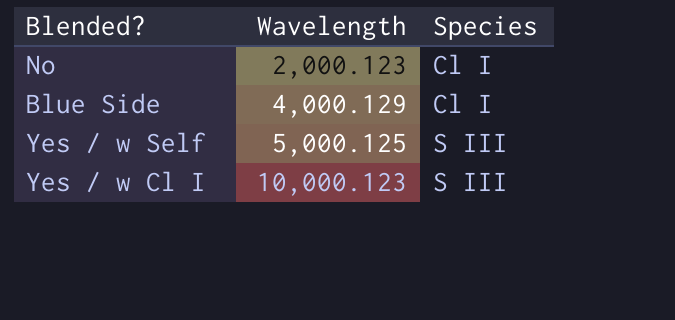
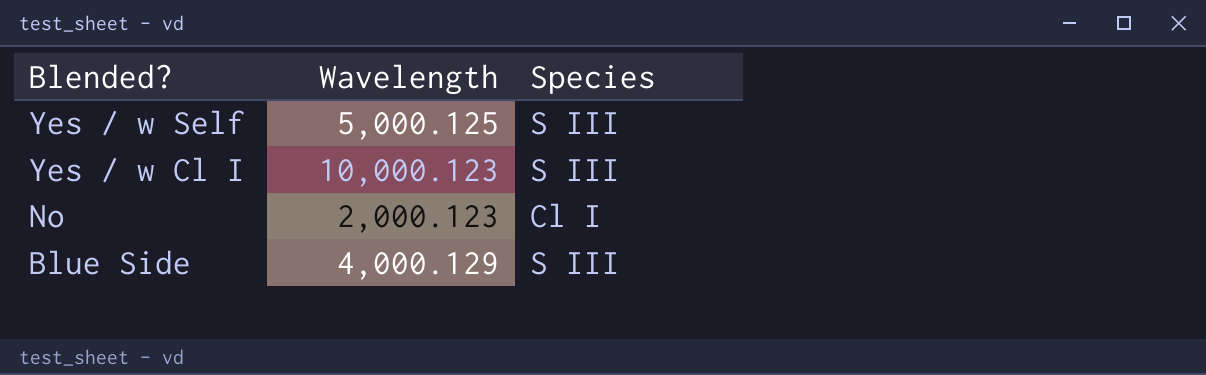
row order: Wavelength ascending -> Blended? descending
Blue Side | Species: Cl I -> S III

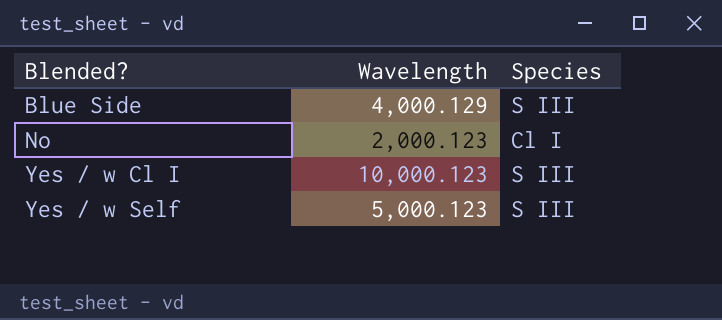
row order: Blended? descending -> Blended? ascending
Yes / w Self | Wavelength: 5,000.125 -> 5,000.123

